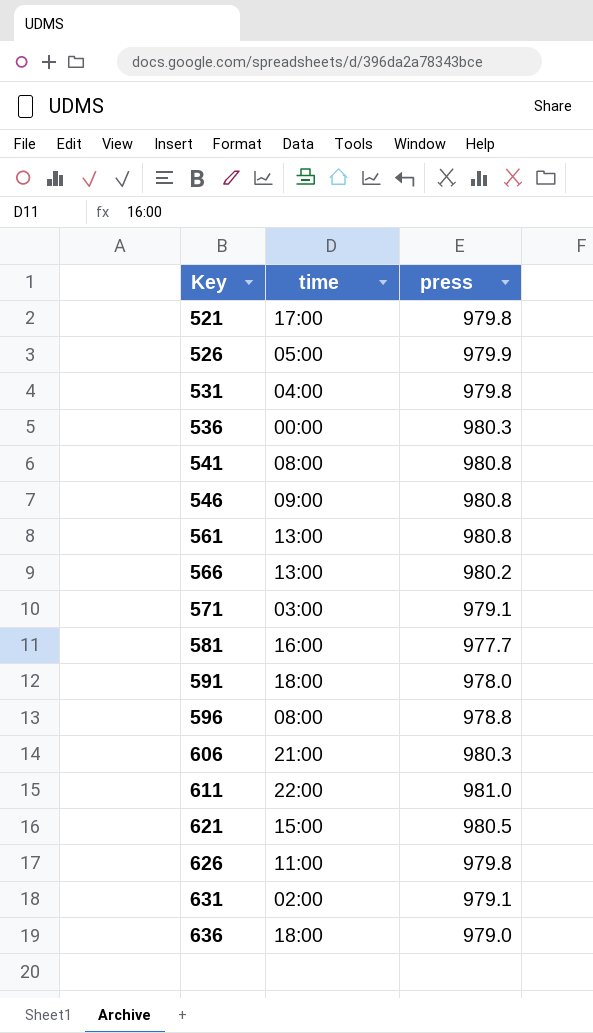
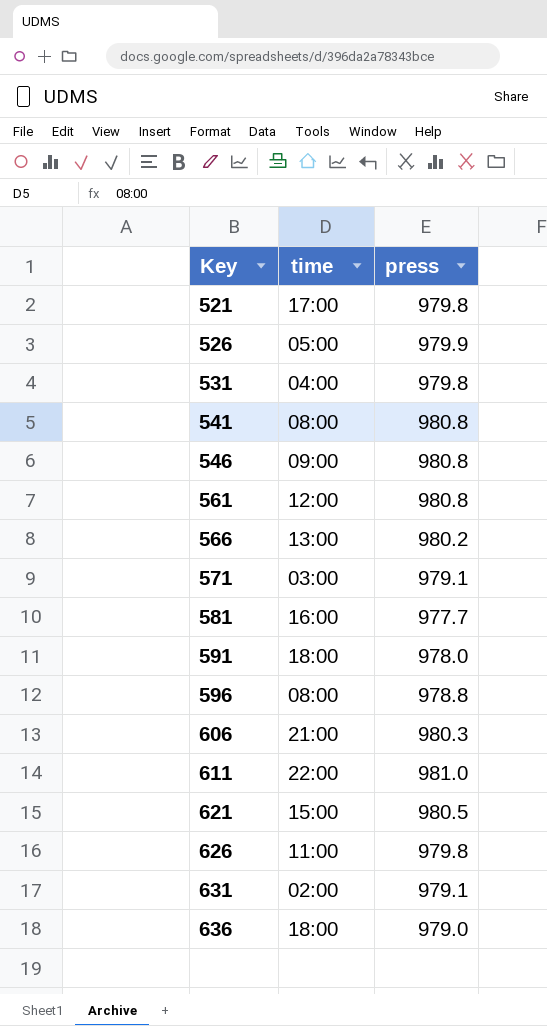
row 536: 00:00 | 980.3 -> none
561 | time: 13:00 -> 12:00

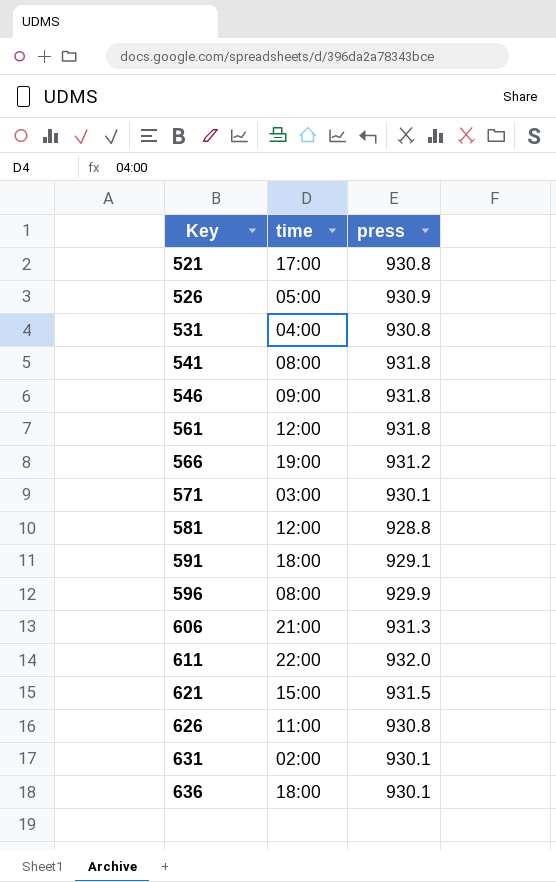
521 | press: 979.8 -> 930.8
526 | press: 979.9 -> 930.9
531 | press: 979.8 -> 930.8
541 | press: 980.8 -> 931.8
546 | press: 980.8 -> 931.8
561 | press: 980.8 -> 931.8
566 | time: 13:00 -> 19:00
566 | press: 980.2 -> 931.2
571 | press: 979.1 -> 930.1
581 | time: 16:00 -> 12:00
581 | press: 977.7 -> 928.8
591 | press: 978.0 -> 929.1
596 | press: 978.8 -> 929.9
606 | press: 980.3 -> 931.3
611 | press: 981.0 -> 932.0
621 | press: 980.5 -> 931.5
626 | press: 979.8 -> 930.8
631 | press: 979.1 -> 930.1
636 | press: 979.0 -> 930.1

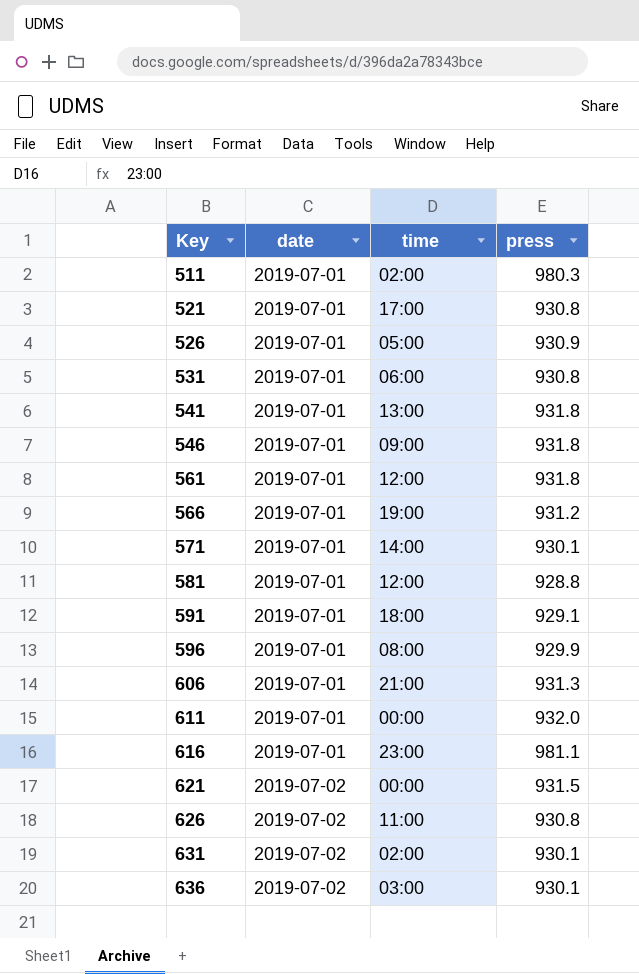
column date | position: none -> 2
row 511: none -> 2019-07-01 | 02:00 | 980.3
531 | time: 04:00 -> 06:00
541 | time: 08:00 -> 13:00
571 | time: 03:00 -> 14:00
611 | time: 22:00 -> 00:00
row 616: none -> 2019-07-01 | 23:00 | 981.1
621 | time: 15:00 -> 00:00
636 | time: 18:00 -> 03:00

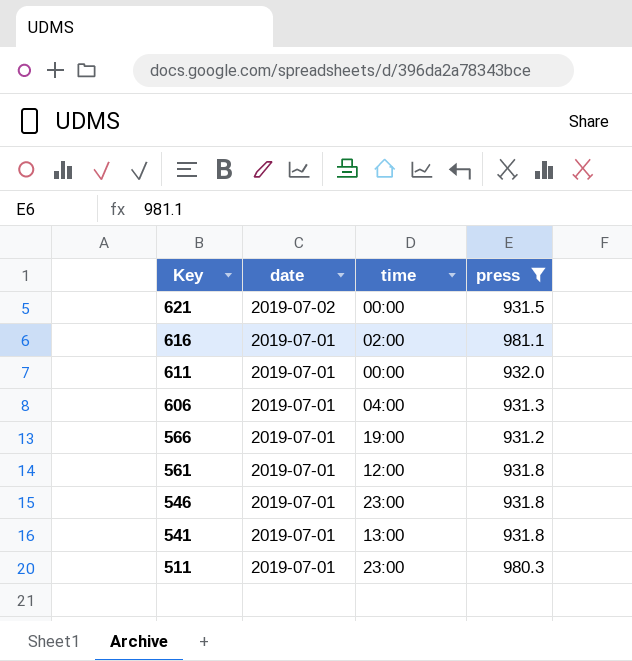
filter: none -> press >= 931.2
row order: Key ascending -> Key descending
616 | time: 23:00 -> 02:00
606 | time: 21:00 -> 04:00
546 | time: 09:00 -> 23:00
511 | time: 02:00 -> 23:00

